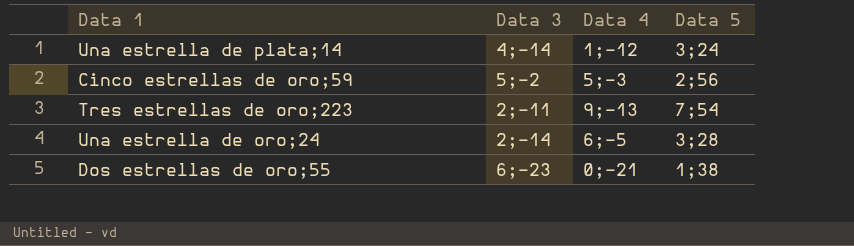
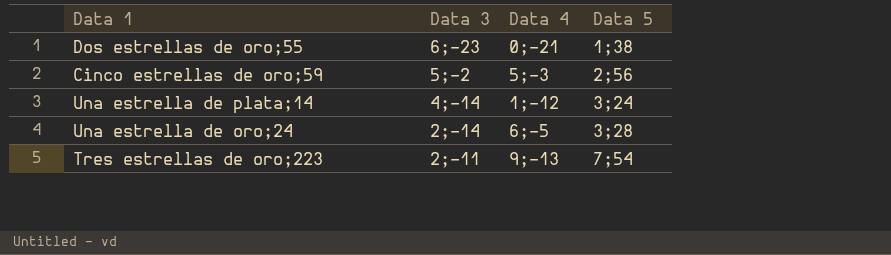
row order: none -> Data 3 descending

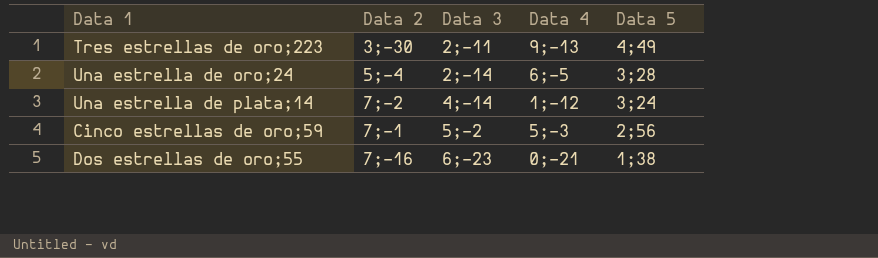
row order: Data 3 descending -> Data 3 ascending
column Data 2 | position: none -> 2
Tres estrellas de oro;223 | Data 5: 7;54 -> 4;49

